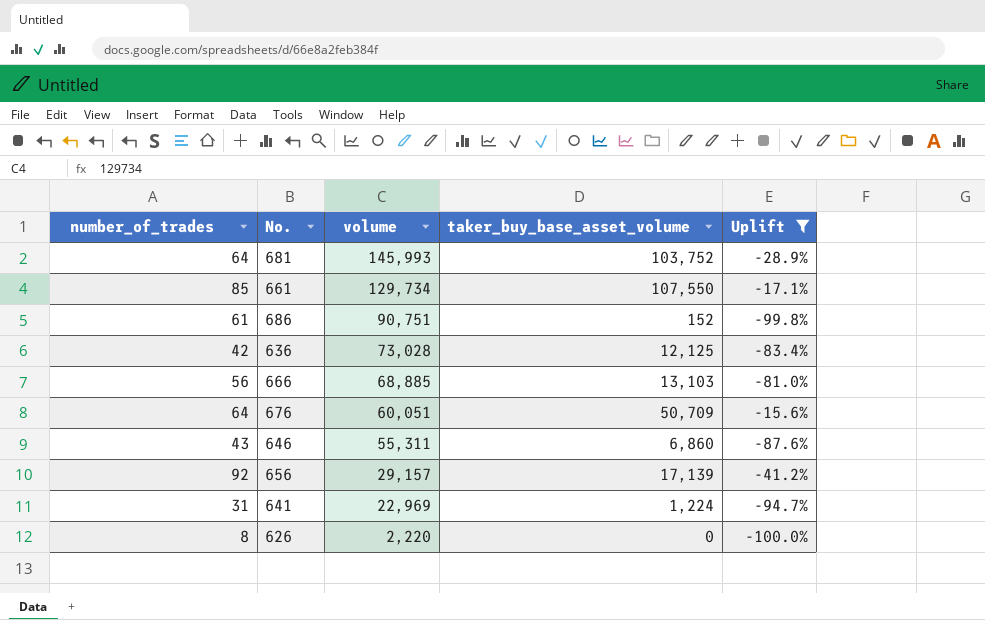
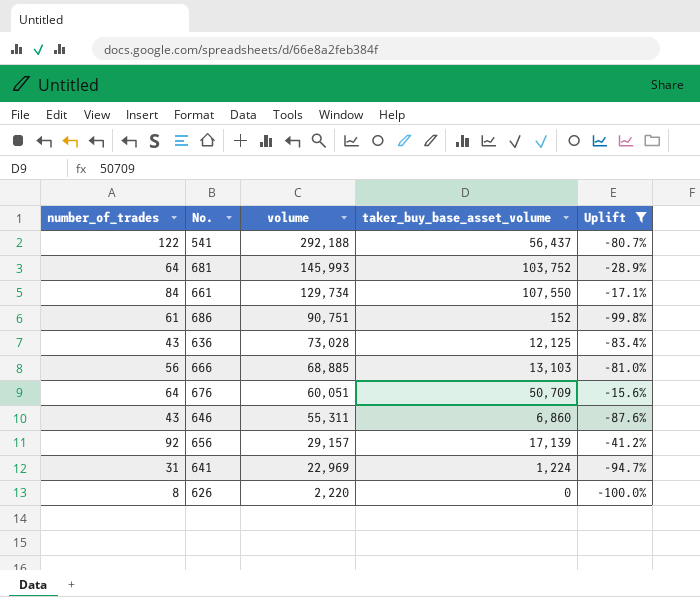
row 541: none -> 122 | 292,188 | 56,437 | -80.7%
661 | number_of_trades: 85 -> 84
636 | number_of_trades: 42 -> 43

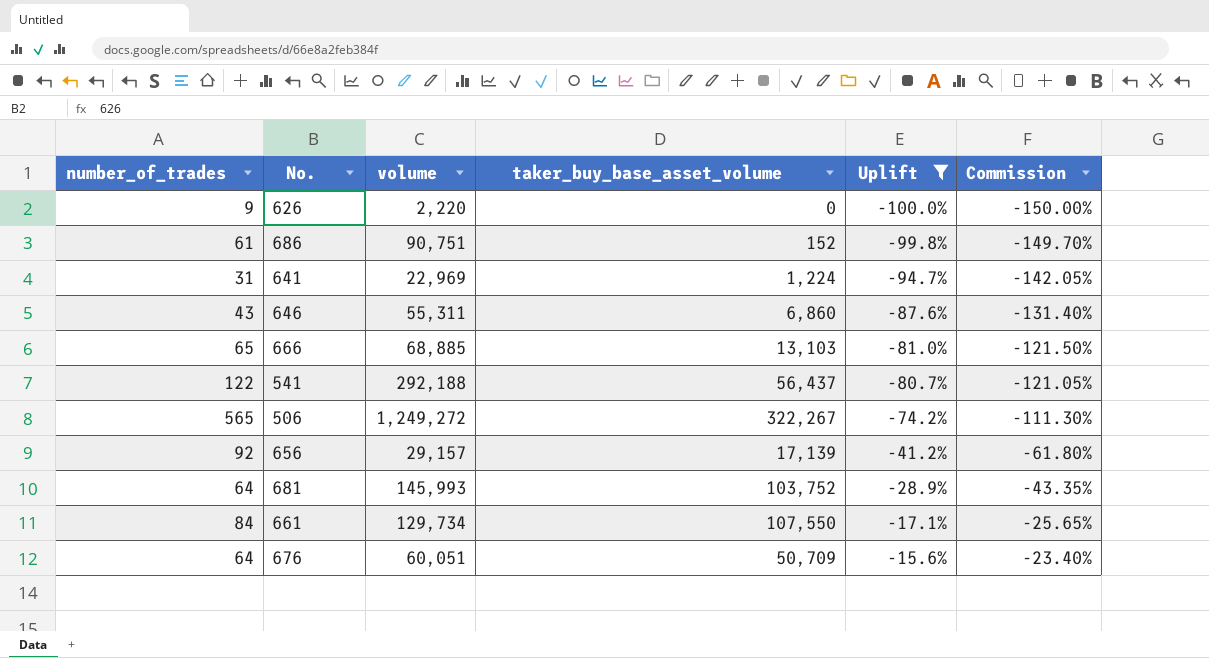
row order: volume descending -> Uplift ascending
column Commission | formula: none -> [Uplift] * 1.5
row 636: 43 | 73,028 | 12,125 | -83.4% -> none
626 | number_of_trades: 8 -> 9
666 | number_of_trades: 56 -> 65
row 506: none -> 565 | 1,249,272 | 322,267 | -74.2% | -111.30%

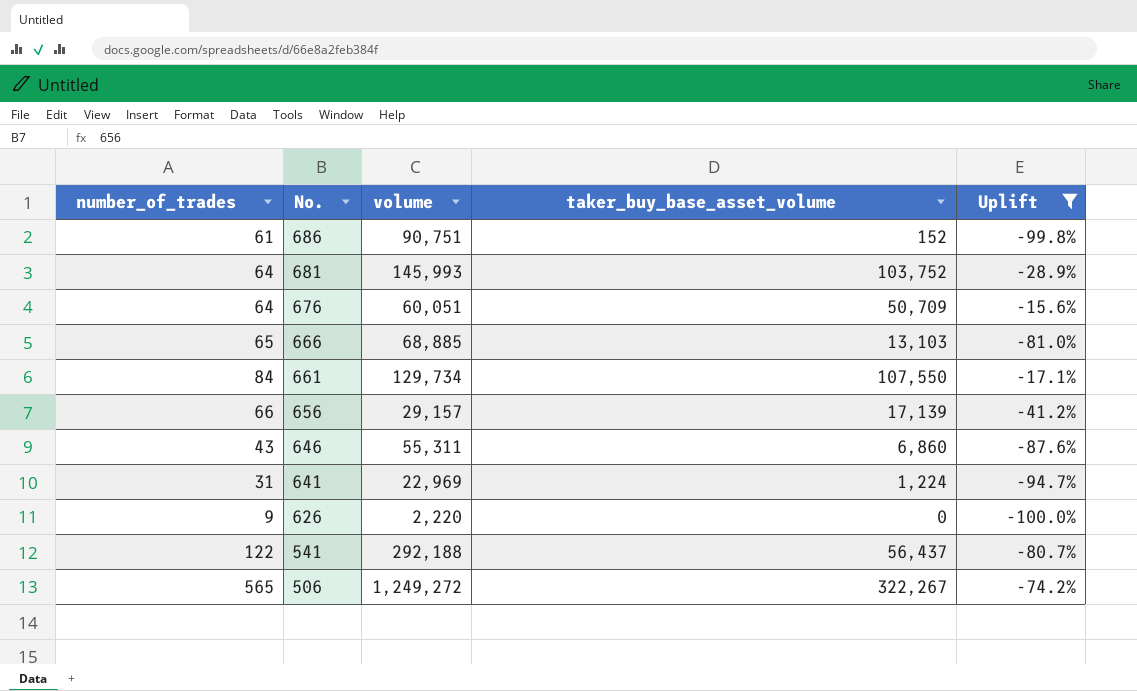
row order: Uplift ascending -> No. descending
column Commission | formula: [Uplift] * 1.5 -> none
656 | number_of_trades: 92 -> 66

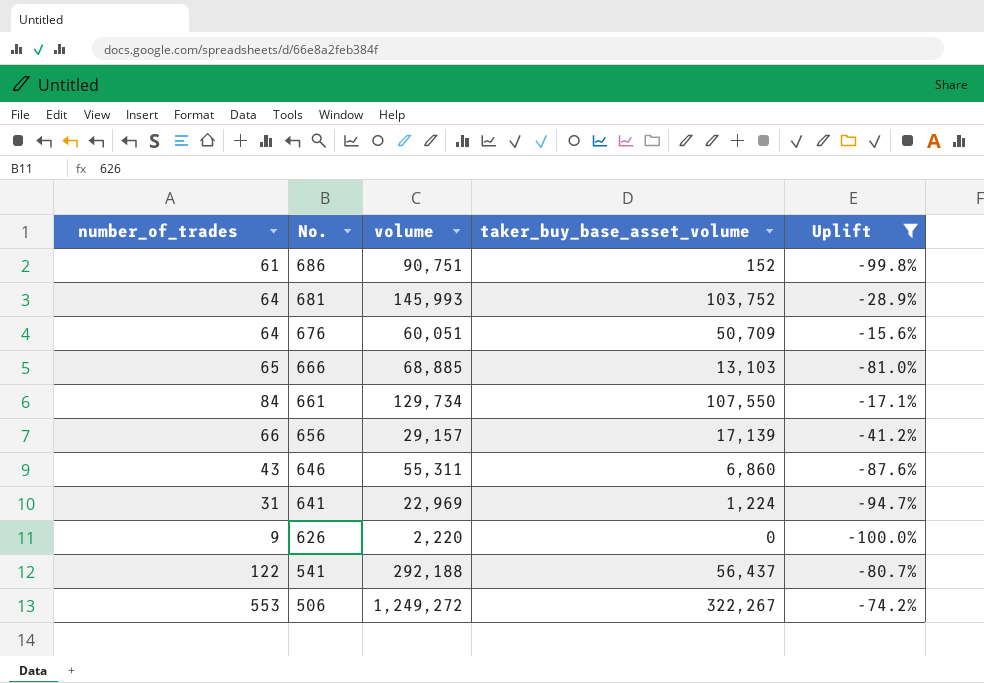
506 | number_of_trades: 565 -> 553

